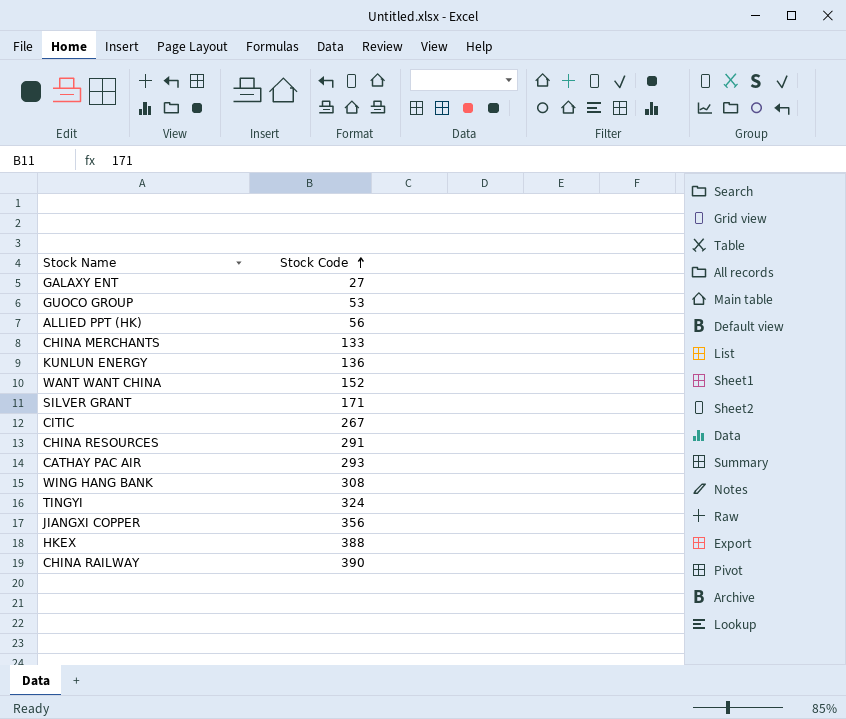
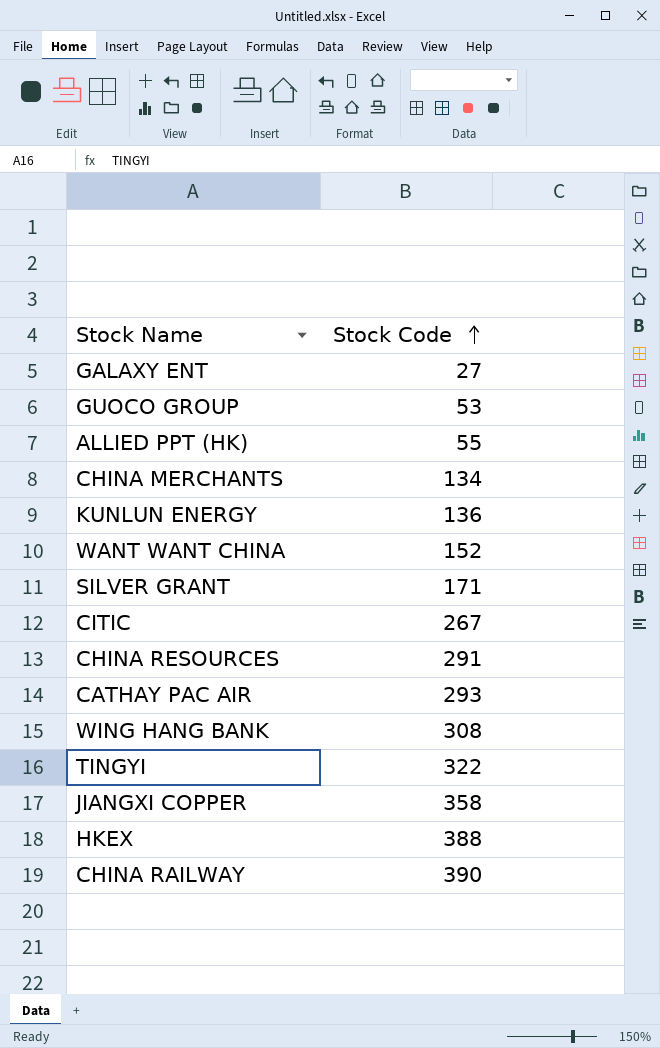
ALLIED PPT (HK) | Stock Code: 56 -> 55
CHINA MERCHANTS | Stock Code: 133 -> 134
TINGYI | Stock Code: 324 -> 322
JIANGXI COPPER | Stock Code: 356 -> 358

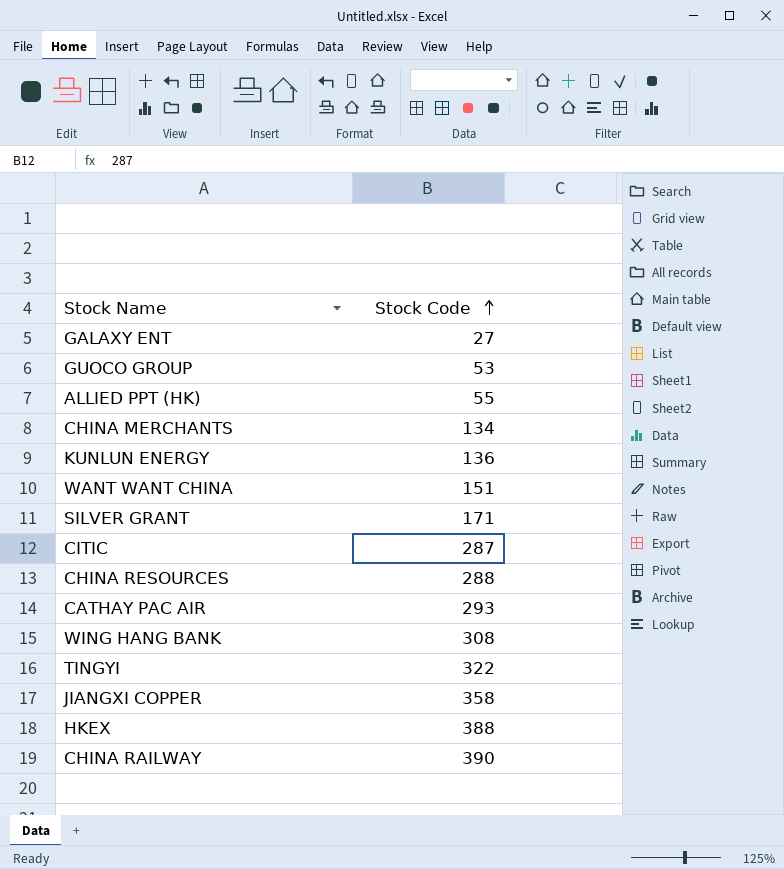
WANT WANT CHINA | Stock Code: 152 -> 151
CITIC | Stock Code: 267 -> 287
CHINA RESOURCES | Stock Code: 291 -> 288

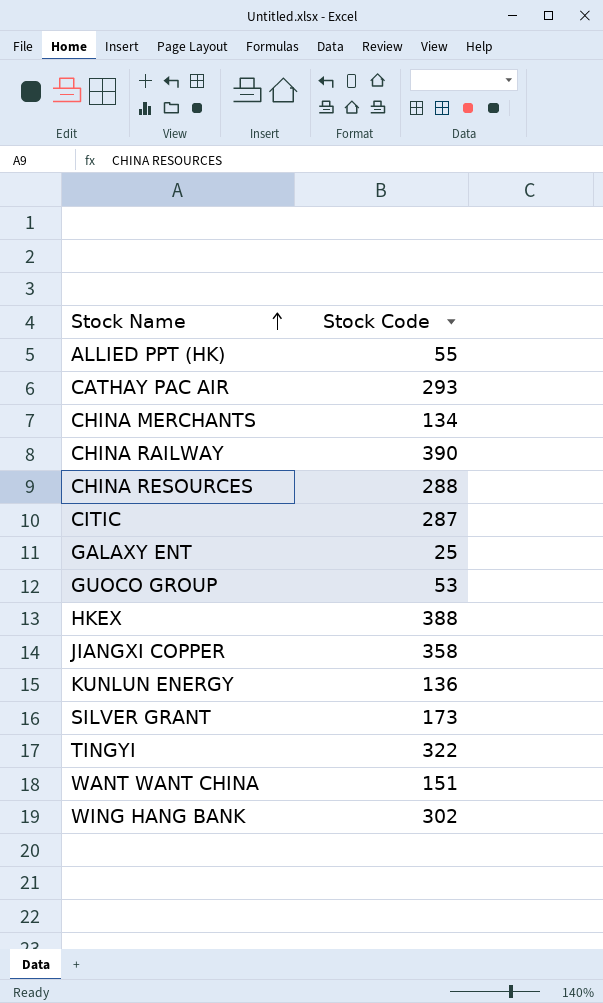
row order: Stock Code ascending -> Stock Name ascending
GALAXY ENT | Stock Code: 27 -> 25
SILVER GRANT | Stock Code: 171 -> 173
WING HANG BANK | Stock Code: 308 -> 302

